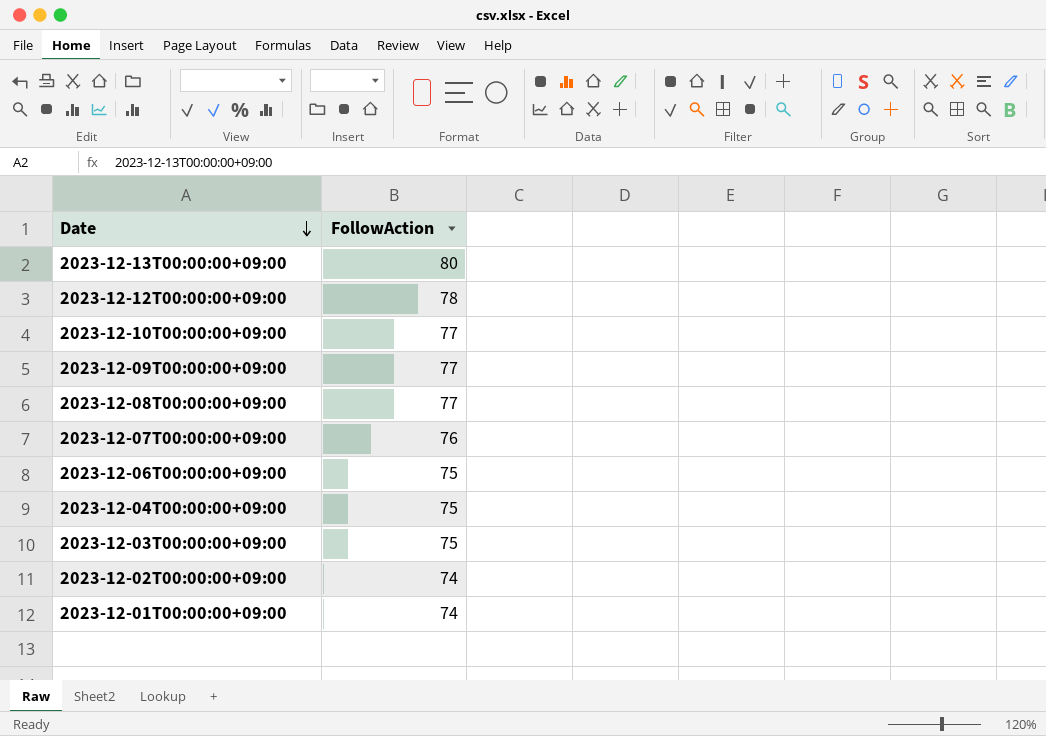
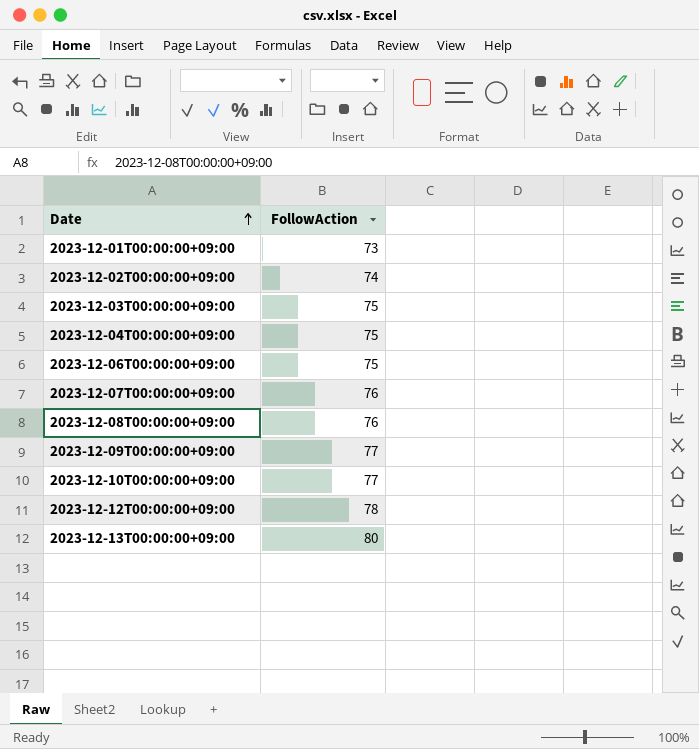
row order: Date descending -> Date ascending
2023-12-01T00:00:00+09:00 | FollowAction: 74 -> 73
2023-12-08T00:00:00+09:00 | FollowAction: 77 -> 76

